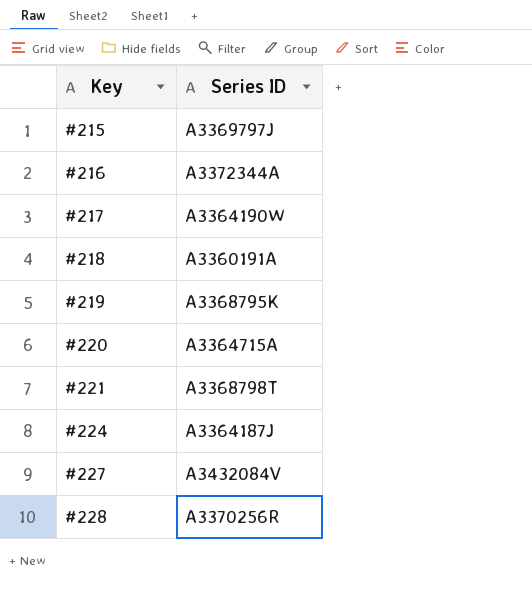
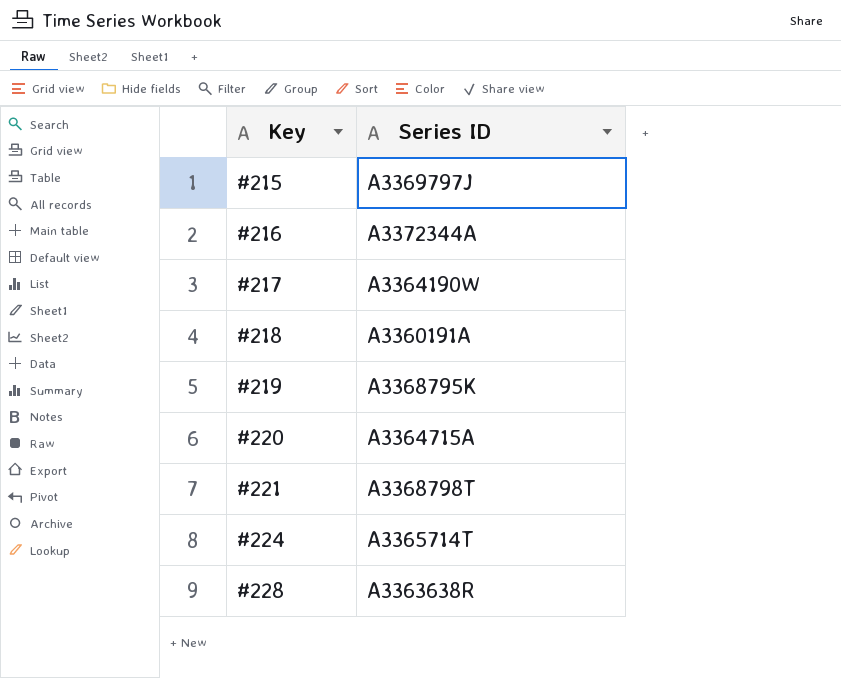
row #227: A3432084V -> none
#224 | Series ID: A3364187J -> A3365714T
#228 | Series ID: A3370256R -> A3363638R

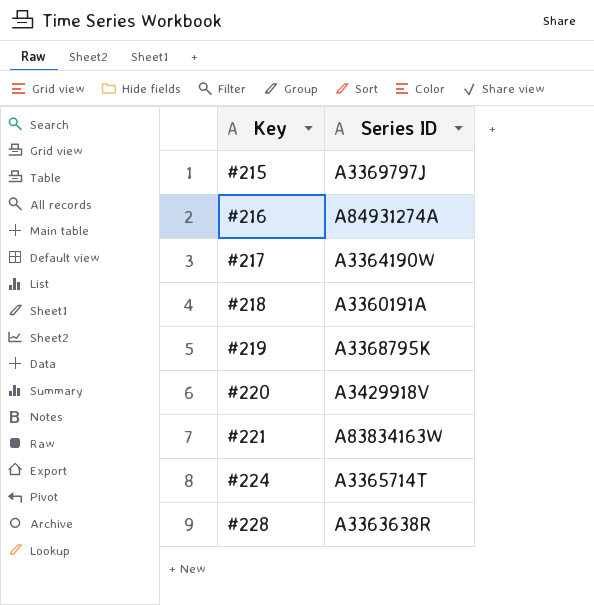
#216 | Series ID: A3372344A -> A84931274A
#220 | Series ID: A3364715A -> A3429918V
#221 | Series ID: A3368798T -> A83834163W

